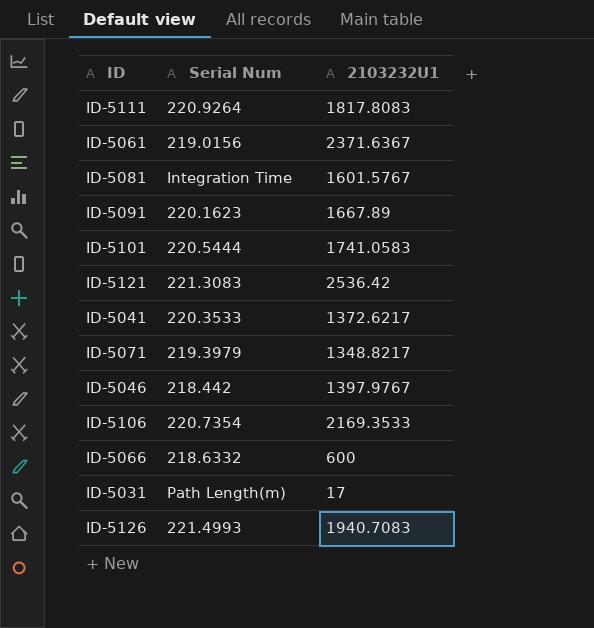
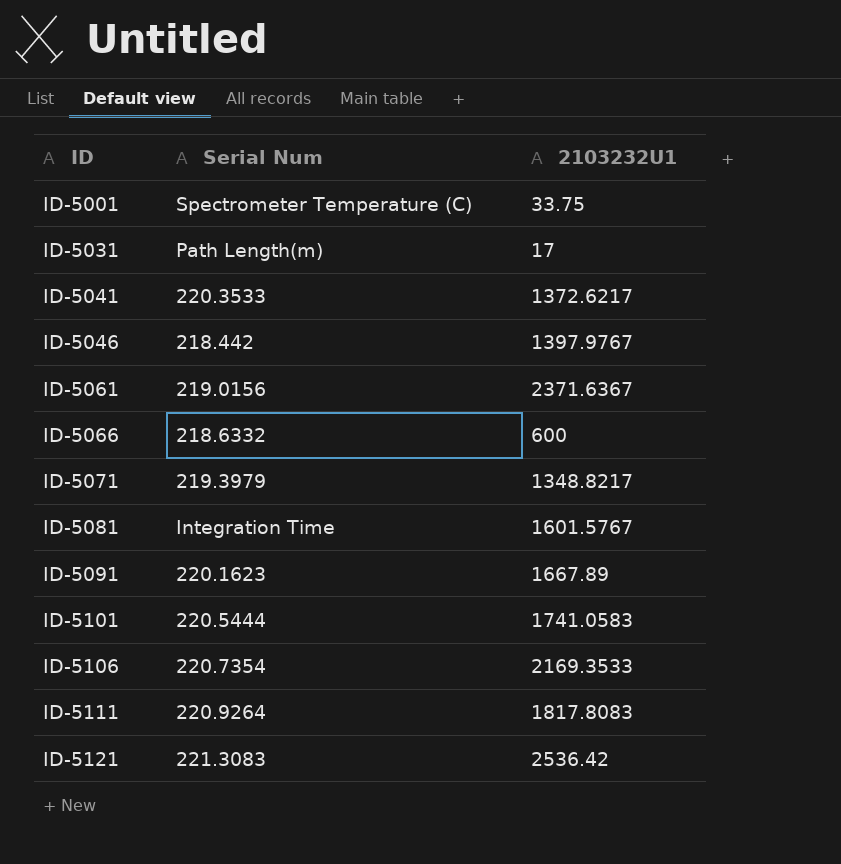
row order: none -> ID ascending
row ID-5126: 221.4993 | 1940.7083 -> none
row ID-5001: none -> Spectrometer Temperature (C) | 33.75

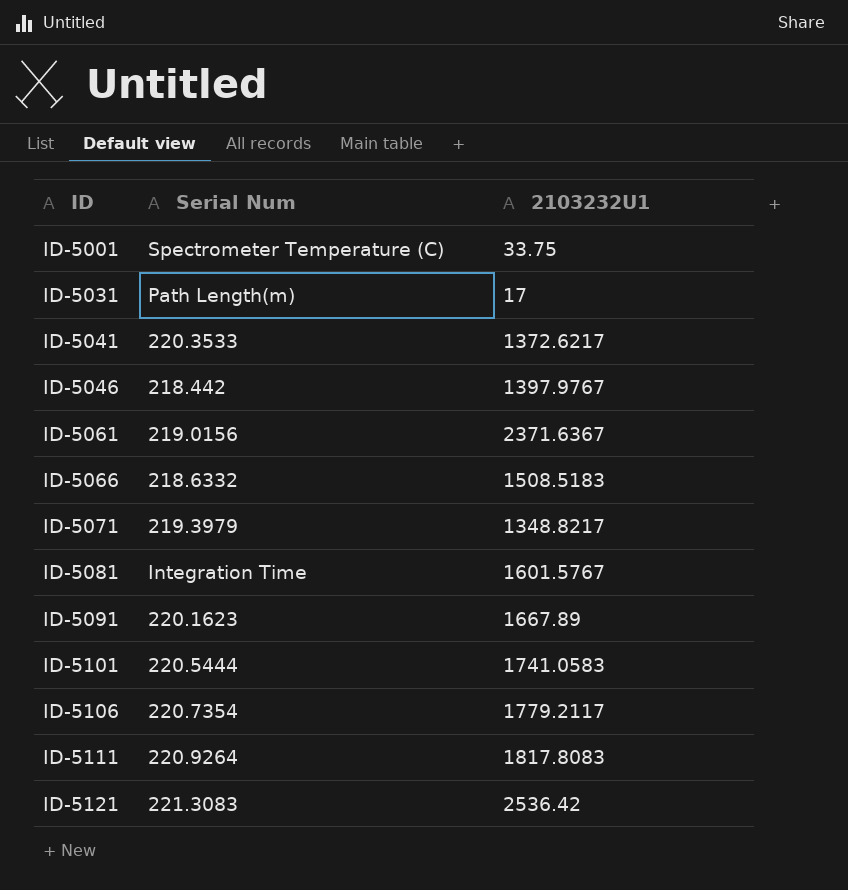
ID-5066 | 2103232U1: 600 -> 1508.5183
ID-5106 | 2103232U1: 2169.3533 -> 1779.2117

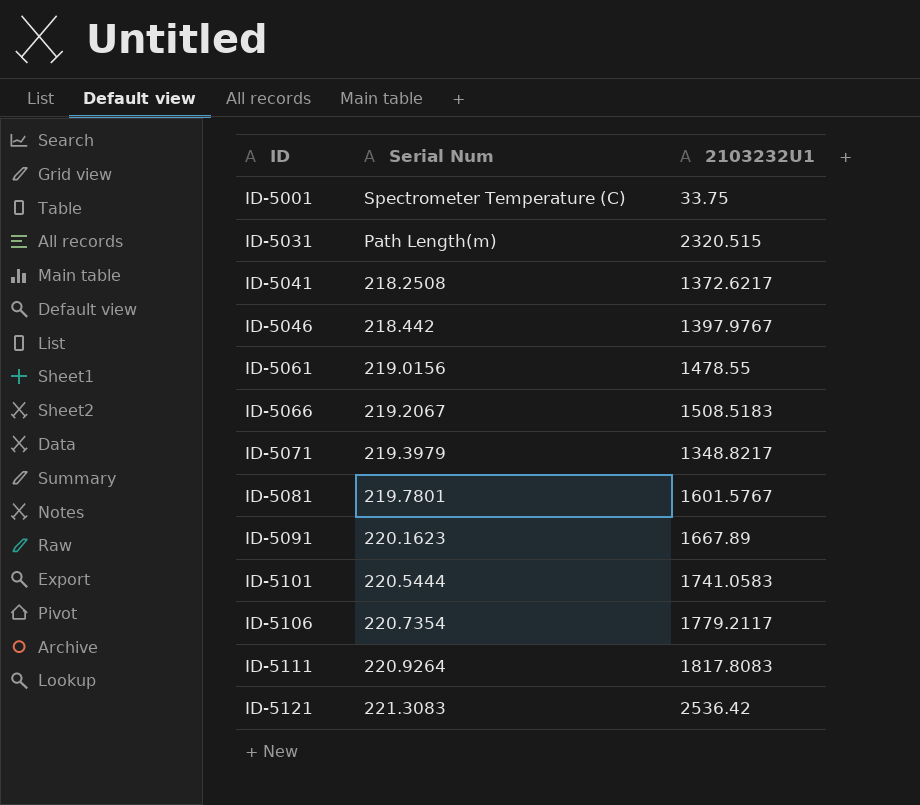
ID-5031 | 2103232U1: 17 -> 2320.515
ID-5041 | Serial Num: 220.3533 -> 218.2508
ID-5061 | 2103232U1: 2371.6367 -> 1478.55
ID-5066 | Serial Num: 218.6332 -> 219.2067
ID-5081 | Serial Num: Integration Time -> 219.7801

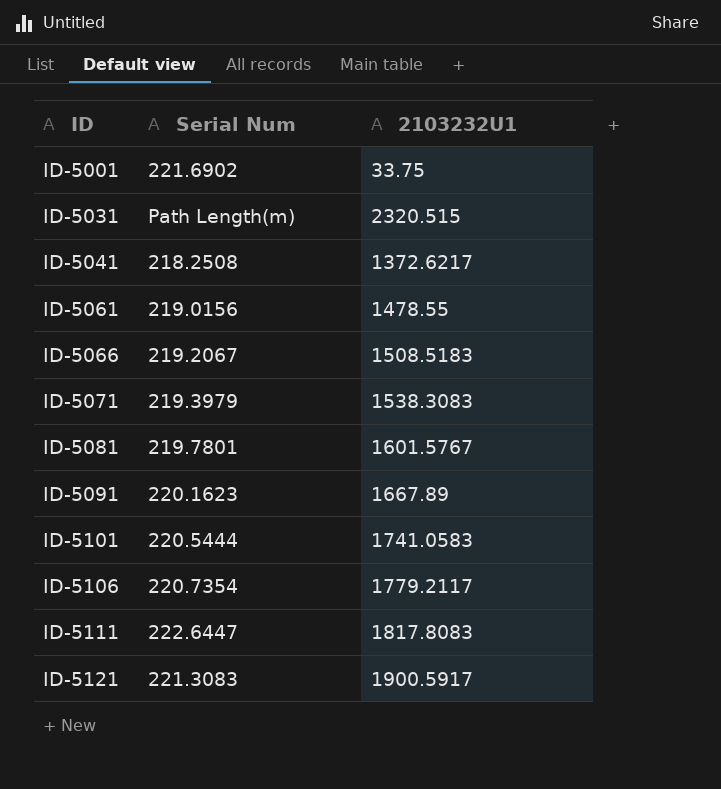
row ID-5046: 218.442 | 1397.9767 -> none
ID-5001 | Serial Num: Spectrometer Temperature (C) -> 221.6902
ID-5071 | 2103232U1: 1348.8217 -> 1538.3083
ID-5111 | Serial Num: 220.9264 -> 222.6447
ID-5121 | 2103232U1: 2536.42 -> 1900.5917

